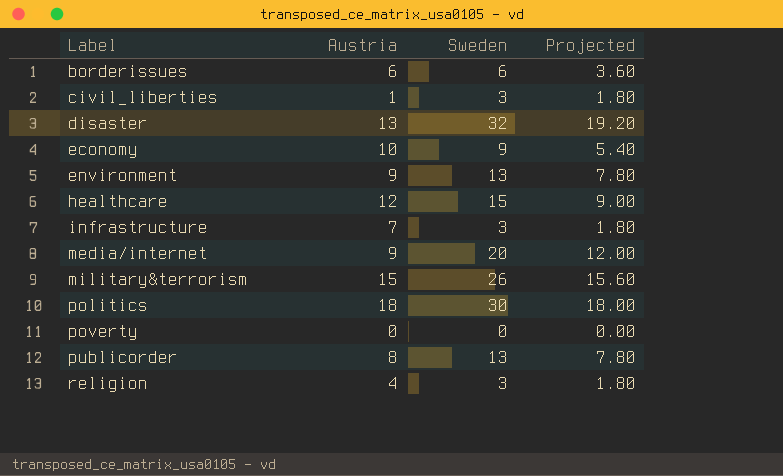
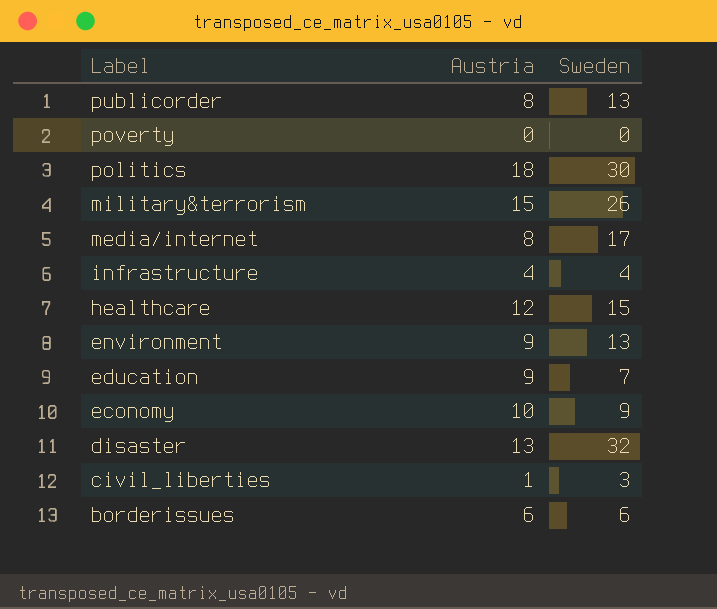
row order: Label ascending -> Label descending
column Projected | formula: [Sweden] * 0.6 -> none
row religion: 4 | 3 | 1.80 -> none
media/internet | Austria: 9 -> 8
media/internet | Sweden: 20 -> 17
infrastructure | Austria: 7 -> 4
infrastructure | Sweden: 3 -> 4
row education: none -> 9 | 7

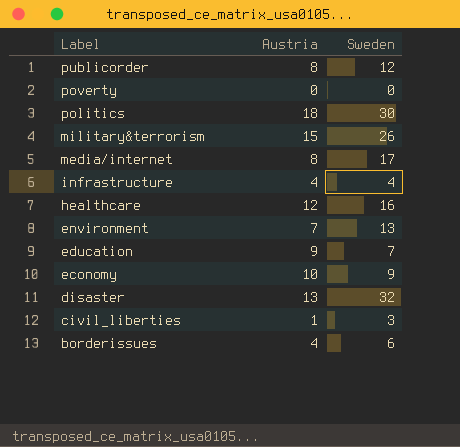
publicorder | Sweden: 13 -> 12
healthcare | Sweden: 15 -> 16
environment | Austria: 9 -> 7
borderissues | Austria: 6 -> 4

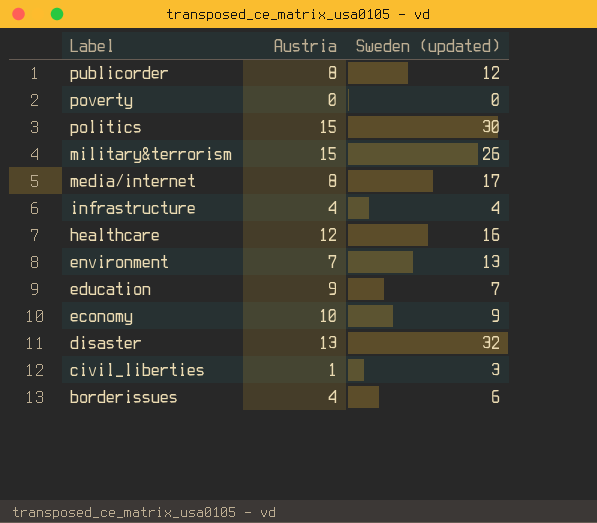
column name: Sweden -> Sweden (updated)
politics | Austria: 18 -> 15

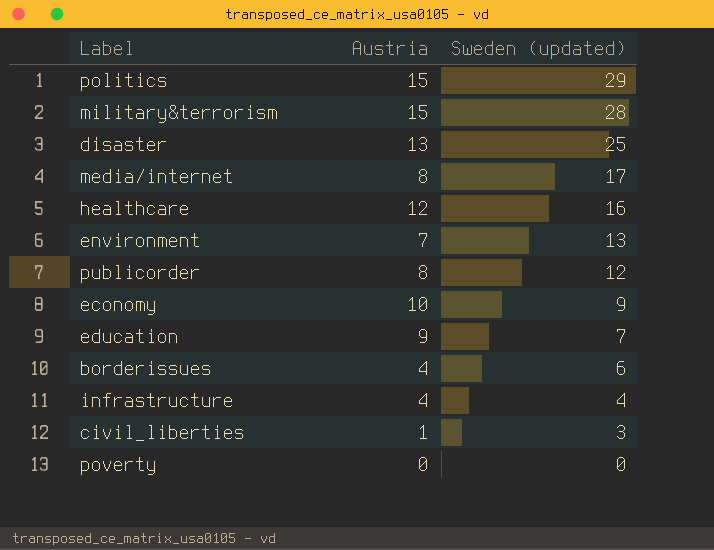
row order: Label descending -> Sweden (updated) descending
politics | Sweden (updated): 30 -> 29
military&terrorism | Sweden (updated): 26 -> 28
disaster | Sweden (updated): 32 -> 25

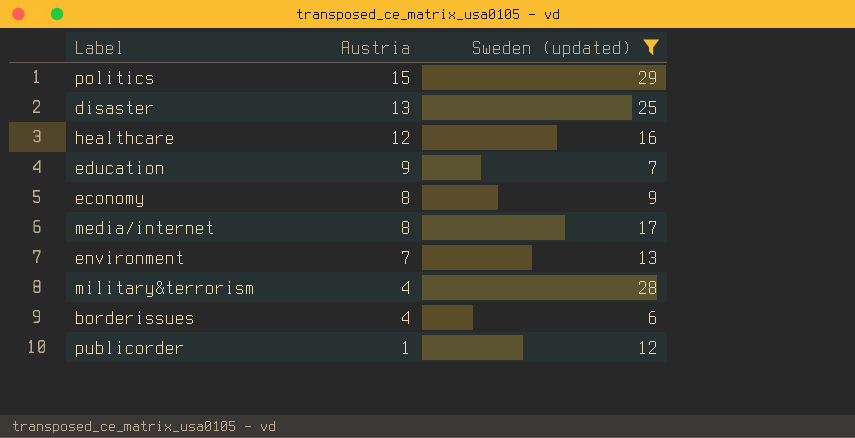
filter: none -> Sweden (updated) >= 6
row order: Sweden (updated) descending -> Austria descending
economy | Austria: 10 -> 8
military&terrorism | Austria: 15 -> 4
publicorder | Austria: 8 -> 1

